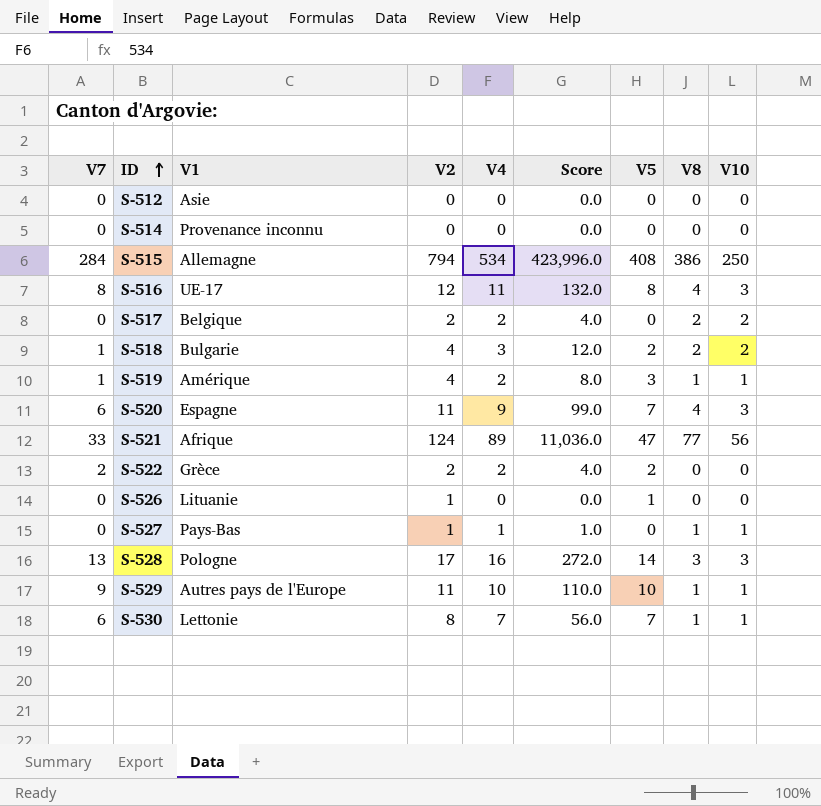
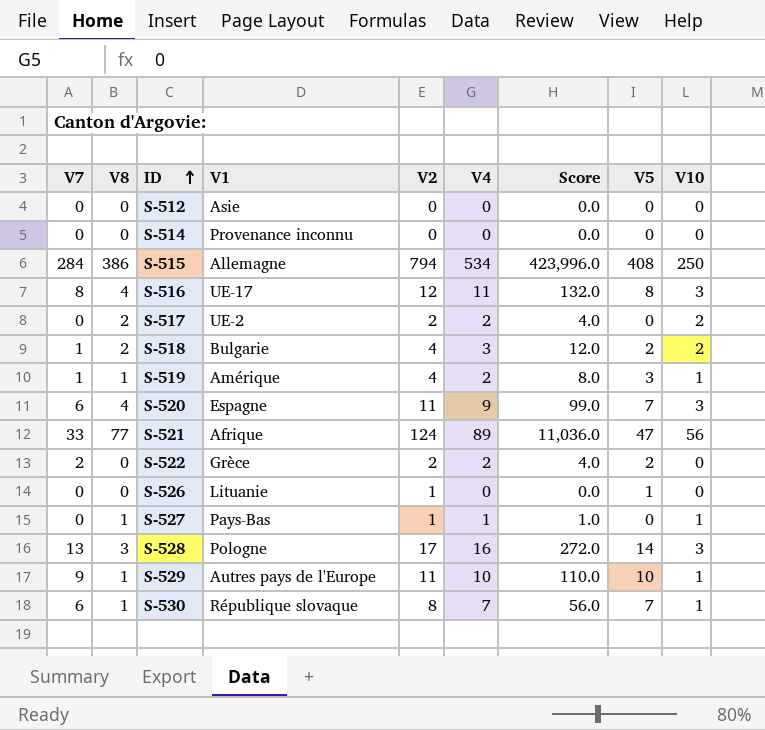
column V8 | position: 8 -> 2
S-517 | V1: Belgique -> UE-2
S-530 | V1: Lettonie -> République slovaque

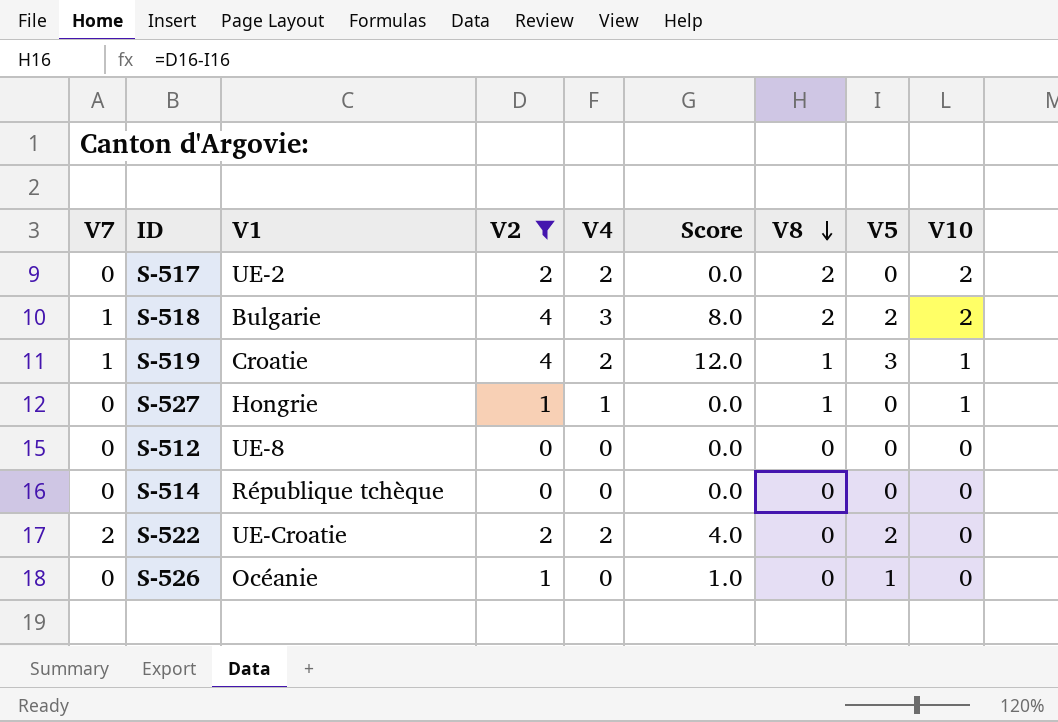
filter: none -> V2 <= 4
row order: ID ascending -> V8 descending
column Score | formula: [V2] * [V4] -> [V2] * [V5]
column V8 | position: 2 -> 7
S-519 | V1: Amérique -> Croatie
S-527 | V1: Pays-Bas -> Hongrie
S-512 | V1: Asie -> UE-8
S-514 | V1: Provenance inconnu -> République tchèque
S-522 | V1: Grèce -> UE-Croatie
S-526 | V1: Lituanie -> Océanie

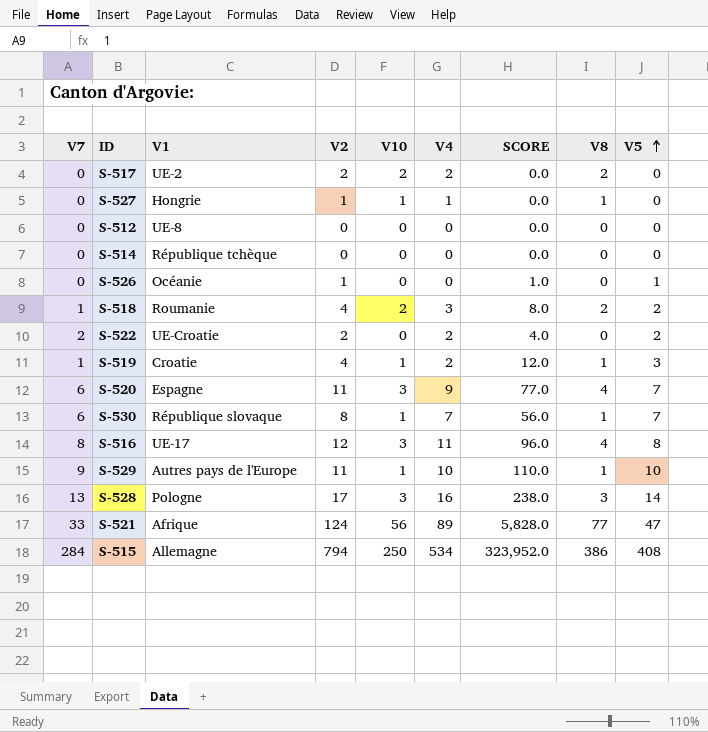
filter: V2 <= 4 -> none
row order: V8 descending -> V5 ascending
column V10 | position: 9 -> 5
column name: Score -> SCORE
S-518 | V1: Bulgarie -> Roumanie

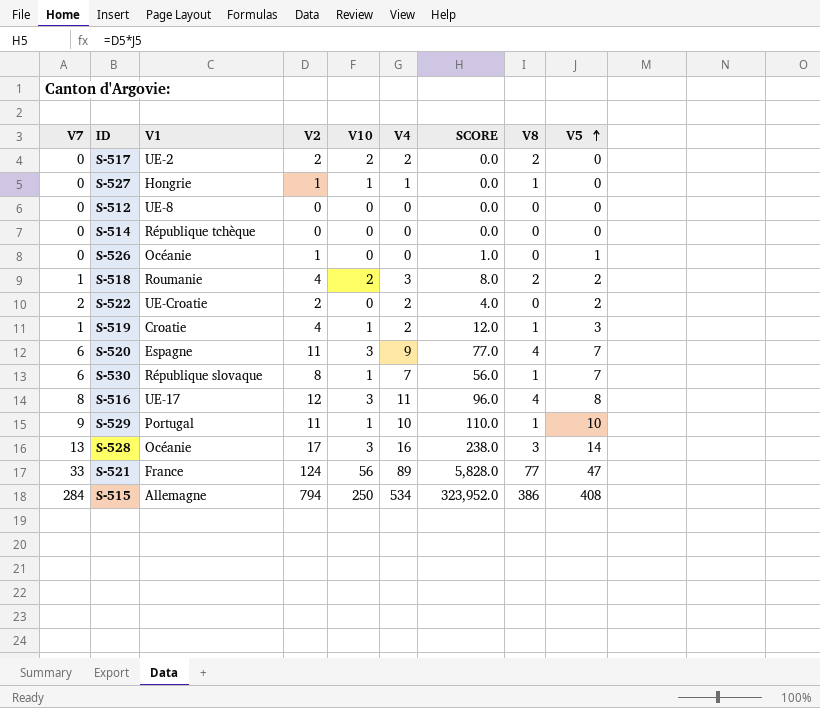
S-529 | V1: Autres pays de l'Europe -> Portugal
S-528 | V1: Pologne -> Océanie
S-521 | V1: Afrique -> France

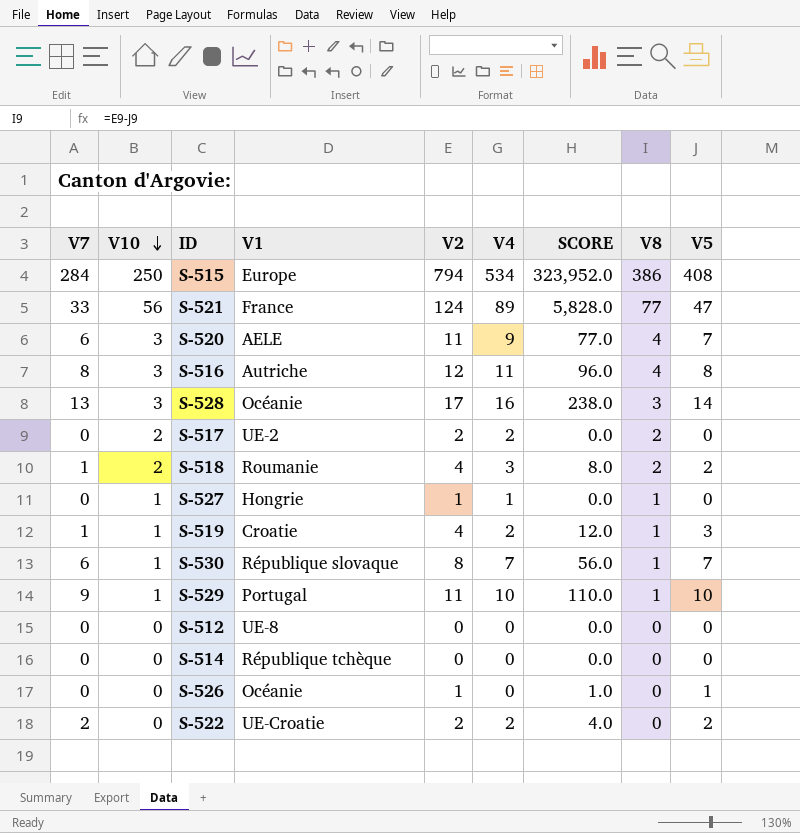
row order: V5 ascending -> V10 descending
column V10 | position: 5 -> 2
S-515 | V1: Allemagne -> Europe
S-520 | V1: Espagne -> AELE
S-516 | V1: UE-17 -> Autriche

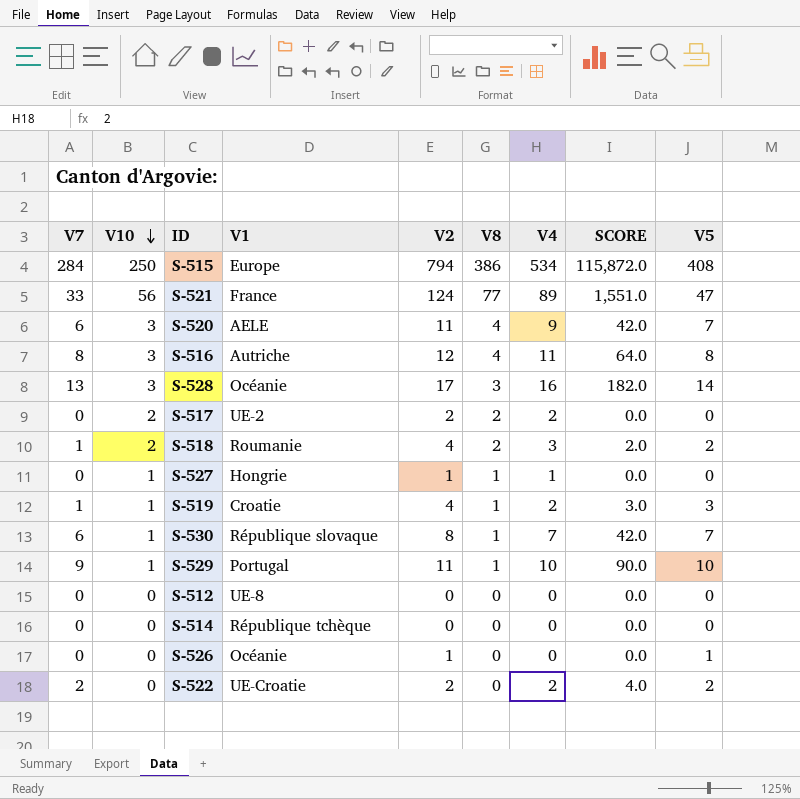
column V8 | position: 8 -> 6
column SCORE | formula: [V2] * [V5] -> [V7] * [V5]

